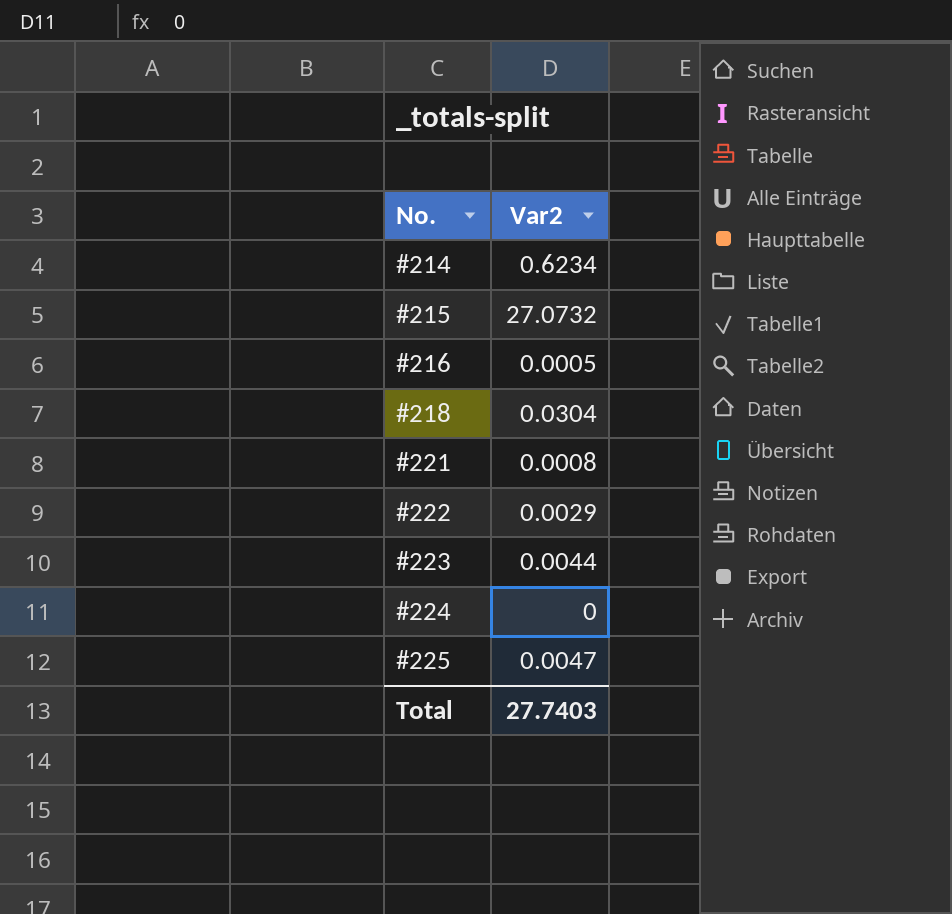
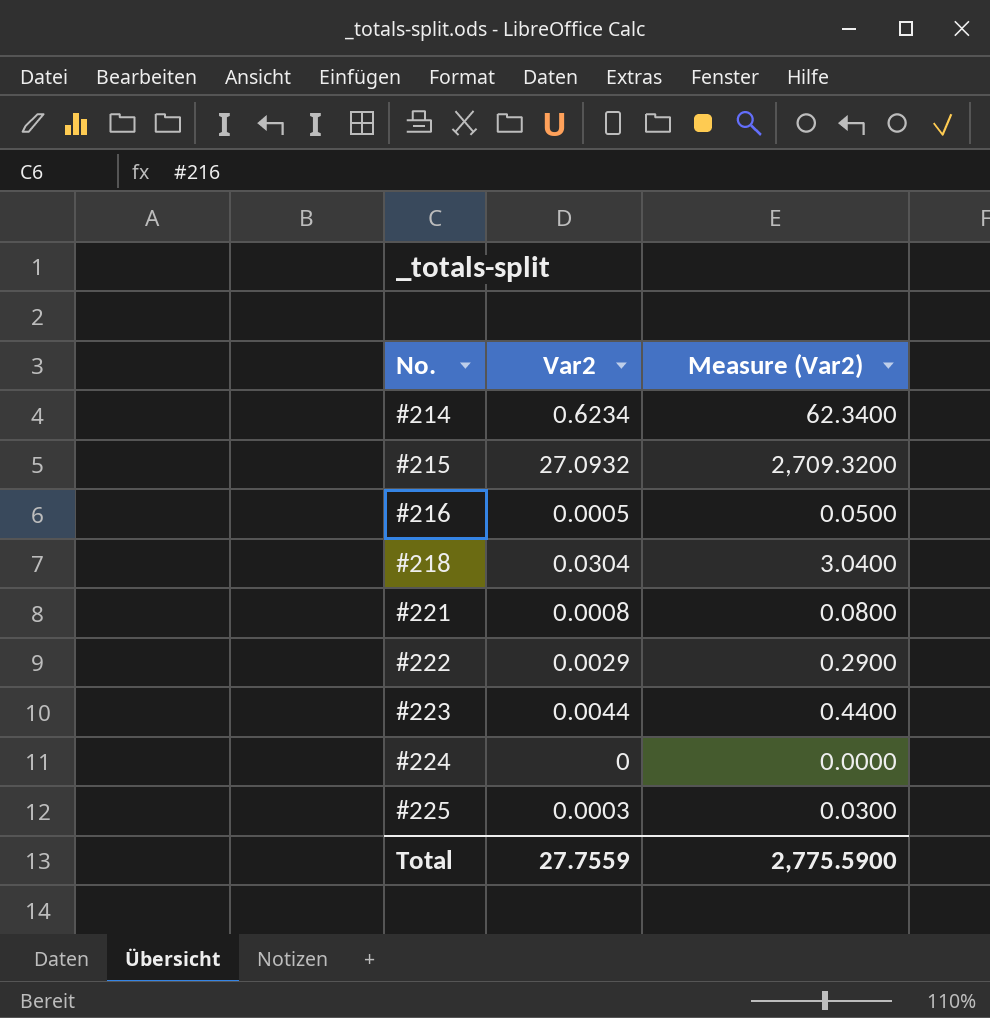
column Measure (Var2) | formula: none -> [Var2] * 100
#215 | Var2: 27.0732 -> 27.0932
#225 | Var2: 0.0047 -> 0.0003
Total | Var2: 27.7403 -> 27.7559

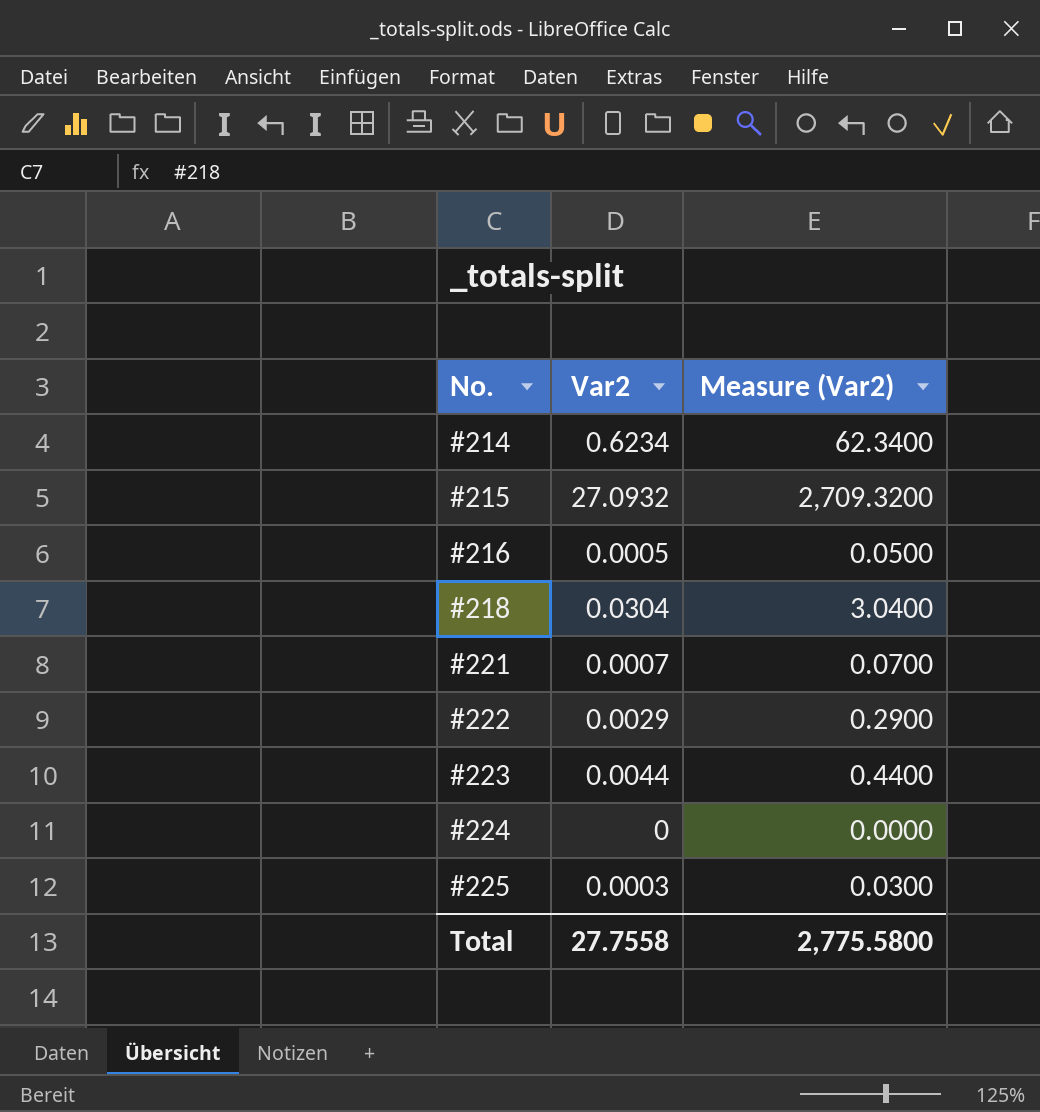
#221 | Var2: 0.0008 -> 0.0007
#221 | Measure (Var2): 0.0800 -> 0.0700
Total | Var2: 27.7559 -> 27.7558
Total | Measure (Var2): 2,775.5900 -> 2,775.5800

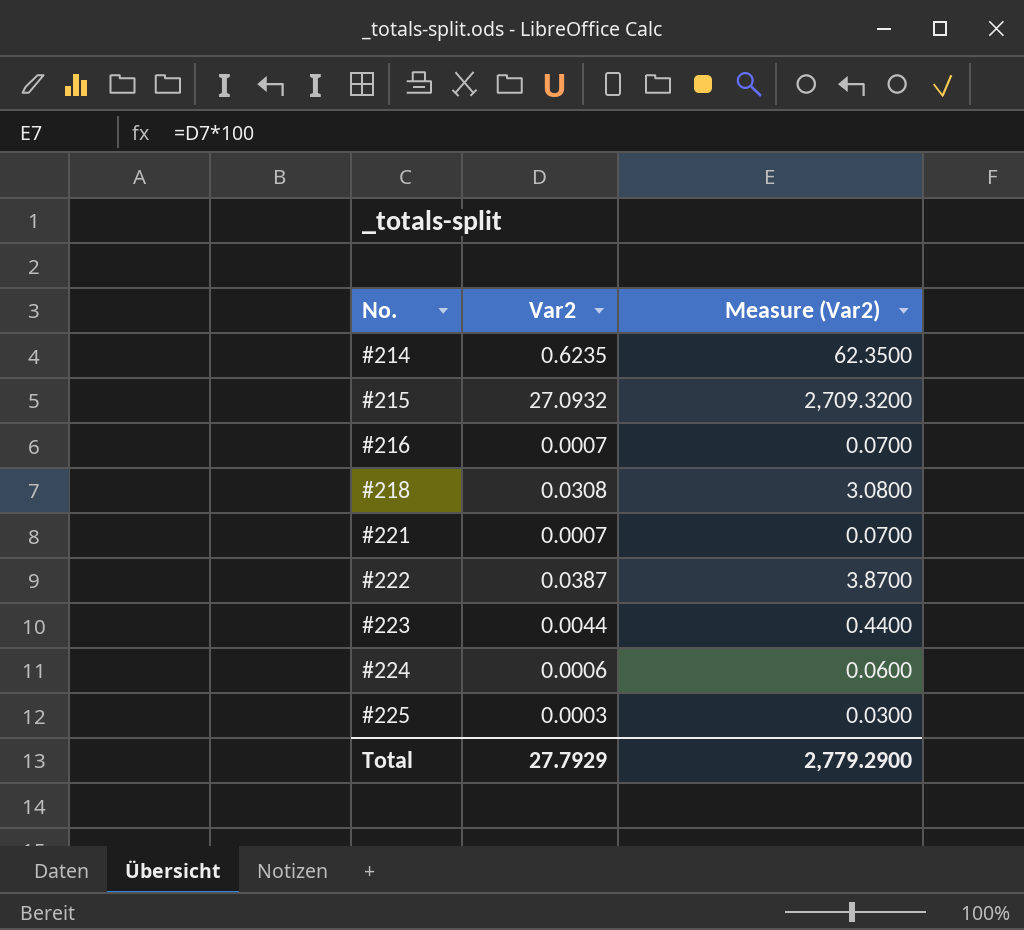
#214 | Var2: 0.6234 -> 0.6235
#214 | Measure (Var2): 62.3400 -> 62.3500
#216 | Var2: 0.0005 -> 0.0007
#216 | Measure (Var2): 0.0500 -> 0.0700
#218 | Var2: 0.0304 -> 0.0308
#218 | Measure (Var2): 3.0400 -> 3.0800
#222 | Var2: 0.0029 -> 0.0387
#222 | Measure (Var2): 0.2900 -> 3.8700
#224 | Var2: 0 -> 0.0006
#224 | Measure (Var2): 0.0000 -> 0.0600
Total | Var2: 27.7558 -> 27.7929
Total | Measure (Var2): 2,775.5800 -> 2,779.2900

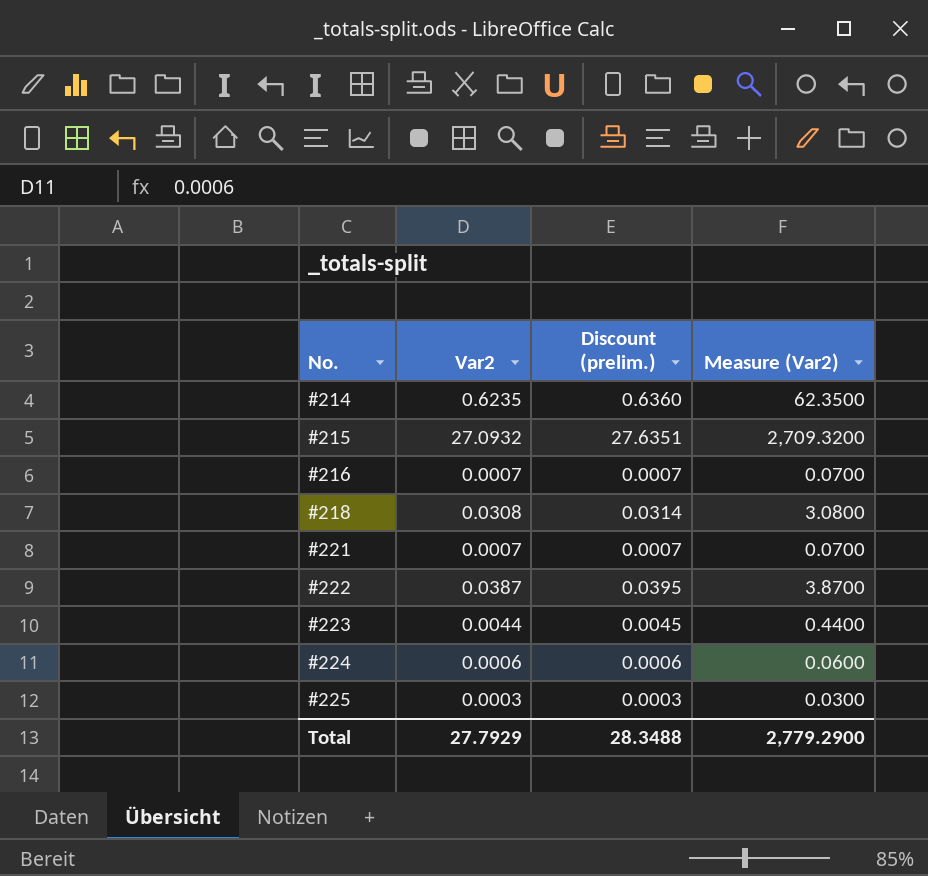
column Discount (prelim.) | formula: none -> [Var2] * 1.02

